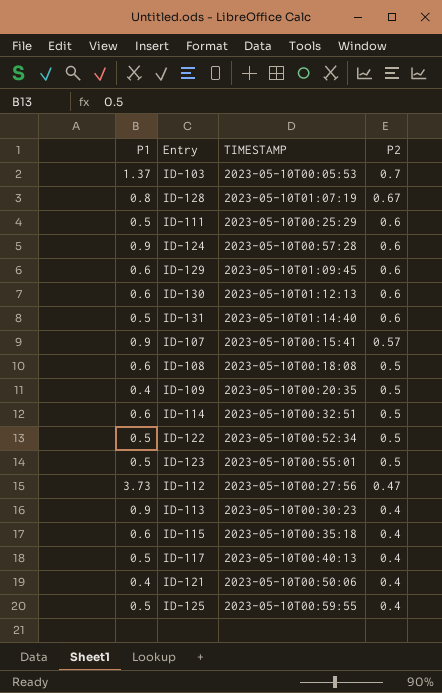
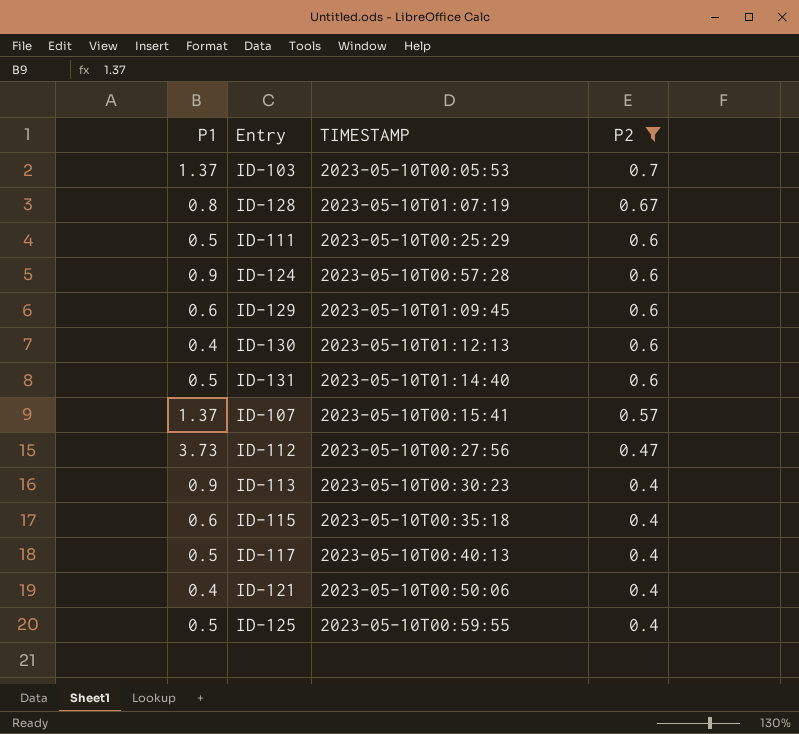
filter: none -> P2 != 0.5
ID-130 | P1: 0.6 -> 0.4
ID-107 | P1: 0.9 -> 1.37

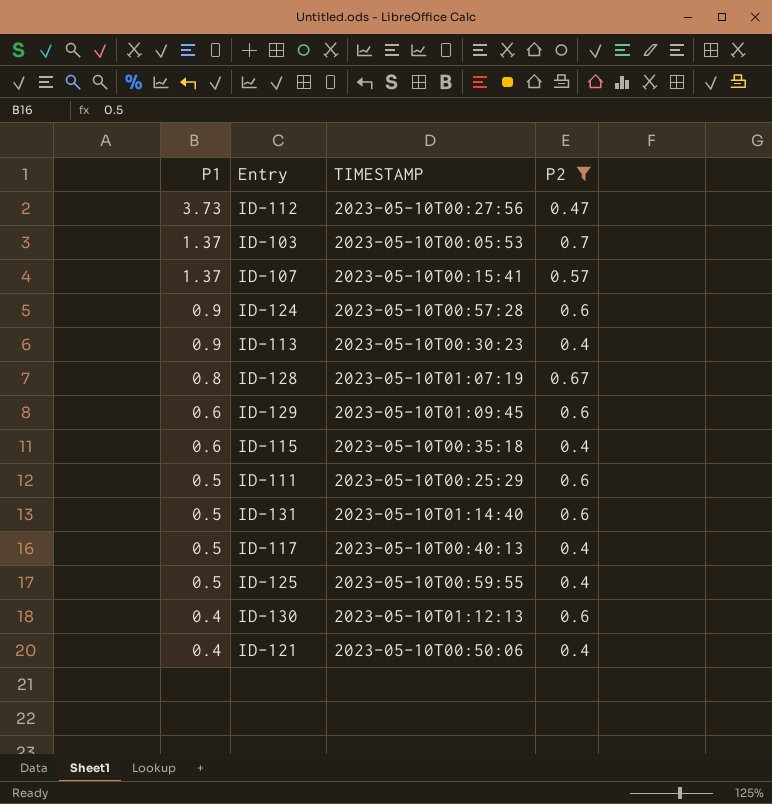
row order: P2 descending -> P1 descending

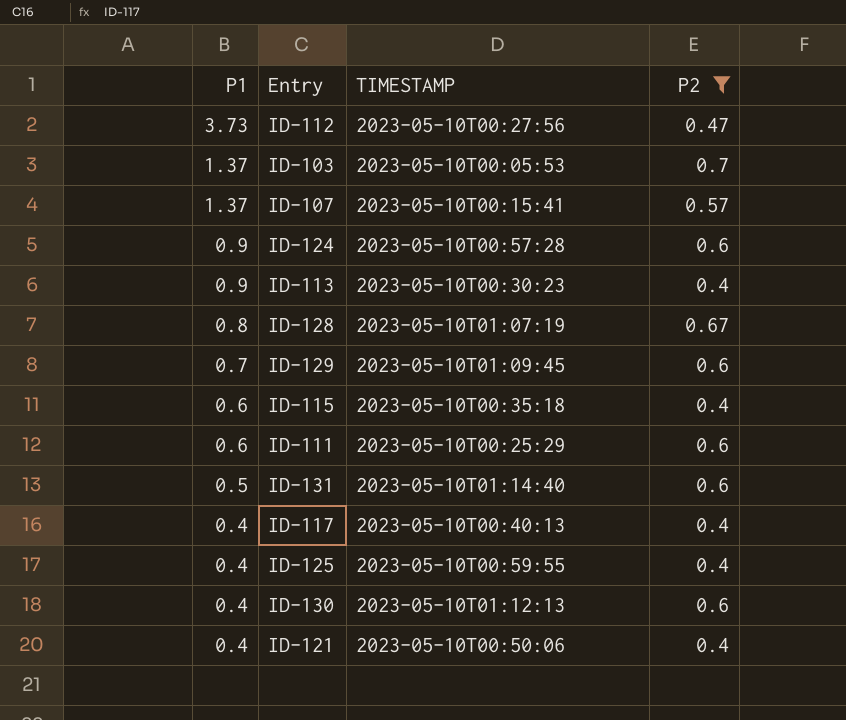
ID-129 | P1: 0.6 -> 0.7
ID-111 | P1: 0.5 -> 0.6
ID-117 | P1: 0.5 -> 0.4
ID-125 | P1: 0.5 -> 0.4

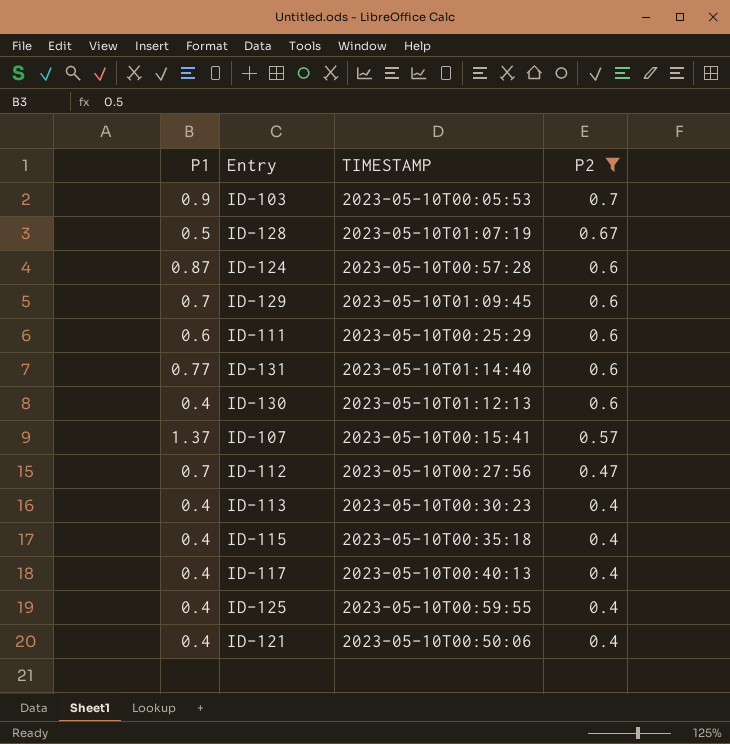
row order: P1 descending -> P2 descending
ID-103 | P1: 1.37 -> 0.9
ID-128 | P1: 0.8 -> 0.5
ID-124 | P1: 0.9 -> 0.87
ID-131 | P1: 0.5 -> 0.77
ID-112 | P1: 3.73 -> 0.7
ID-113 | P1: 0.9 -> 0.4
ID-115 | P1: 0.6 -> 0.4

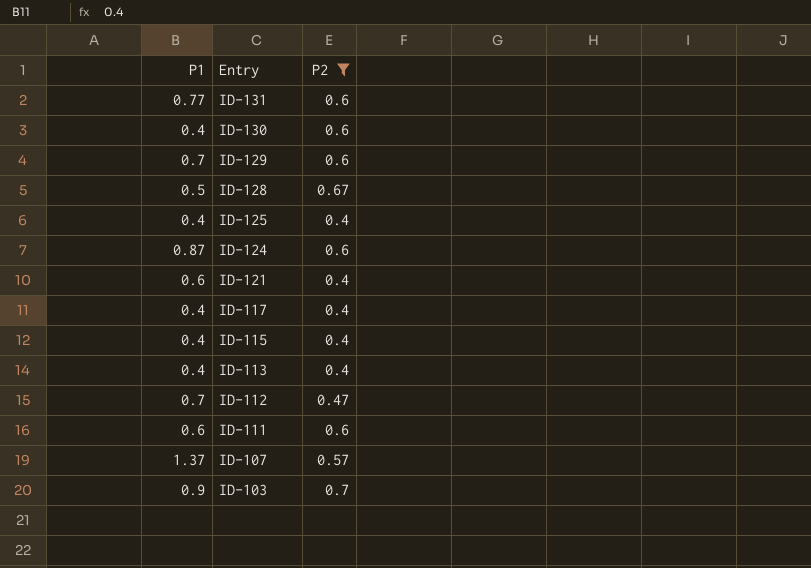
row order: P2 descending -> Entry descending
column TIMESTAMP | position: 3 -> none
ID-121 | P1: 0.4 -> 0.6

